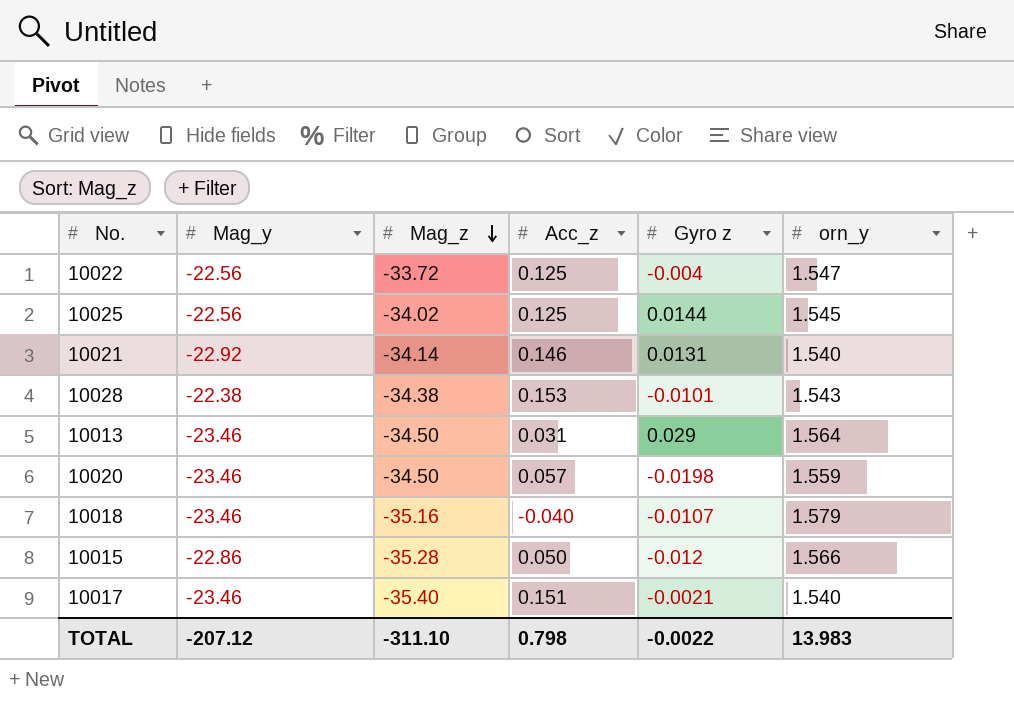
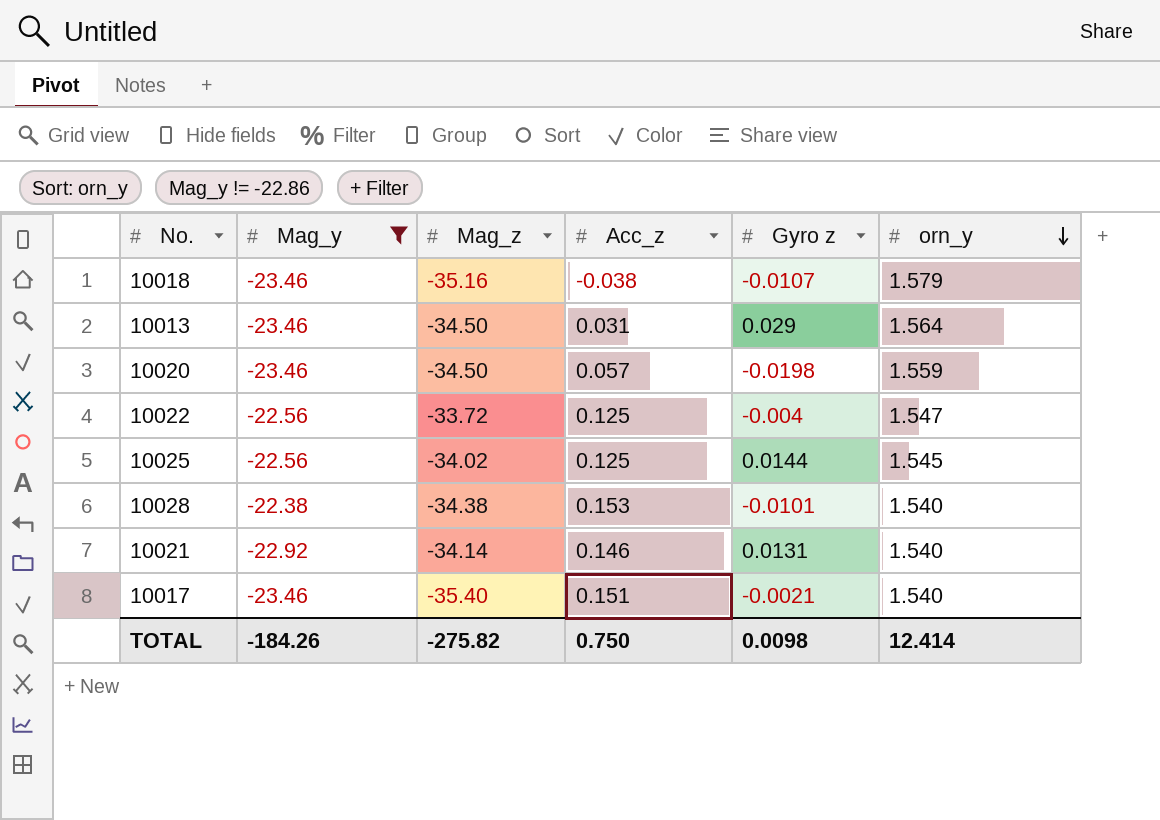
filter: none -> Mag_y != -22.86
row order: Mag_z descending -> orn_y descending
10018 | Acc_z: -0.040 -> -0.038
10028 | orn_y: 1.543 -> 1.540
TOTAL | Mag_y: -207.12 -> -184.26
TOTAL | Mag_z: -311.10 -> -275.82
TOTAL | Acc_z: 0.798 -> 0.750
TOTAL | Gyro z: -0.0022 -> 0.0098
TOTAL | orn_y: 13.983 -> 12.414

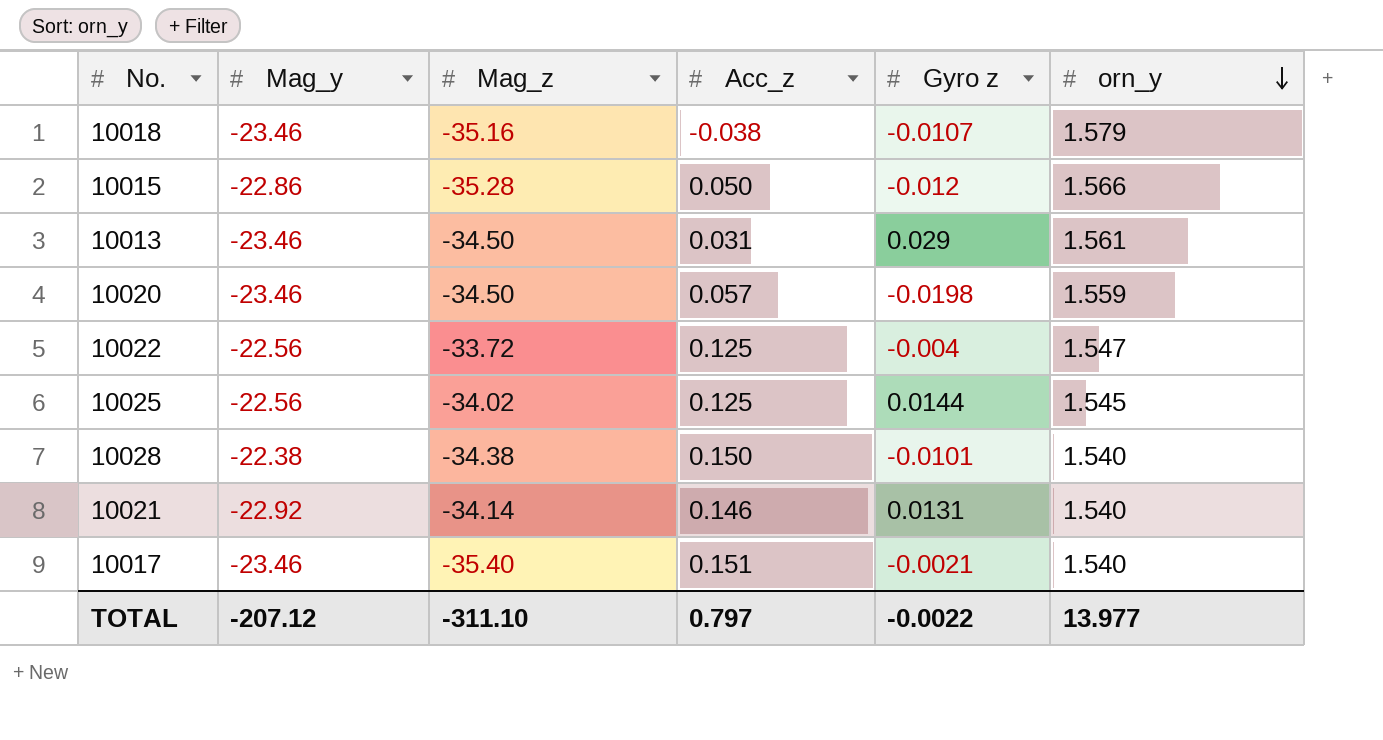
filter: Mag_y != -22.86 -> none
10013 | orn_y: 1.564 -> 1.561
10028 | Acc_z: 0.153 -> 0.150
TOTAL | Mag_y: -184.26 -> -207.12
TOTAL | Mag_z: -275.82 -> -311.10
TOTAL | Acc_z: 0.750 -> 0.797
TOTAL | Gyro z: 0.0098 -> -0.0022
TOTAL | orn_y: 12.414 -> 13.977

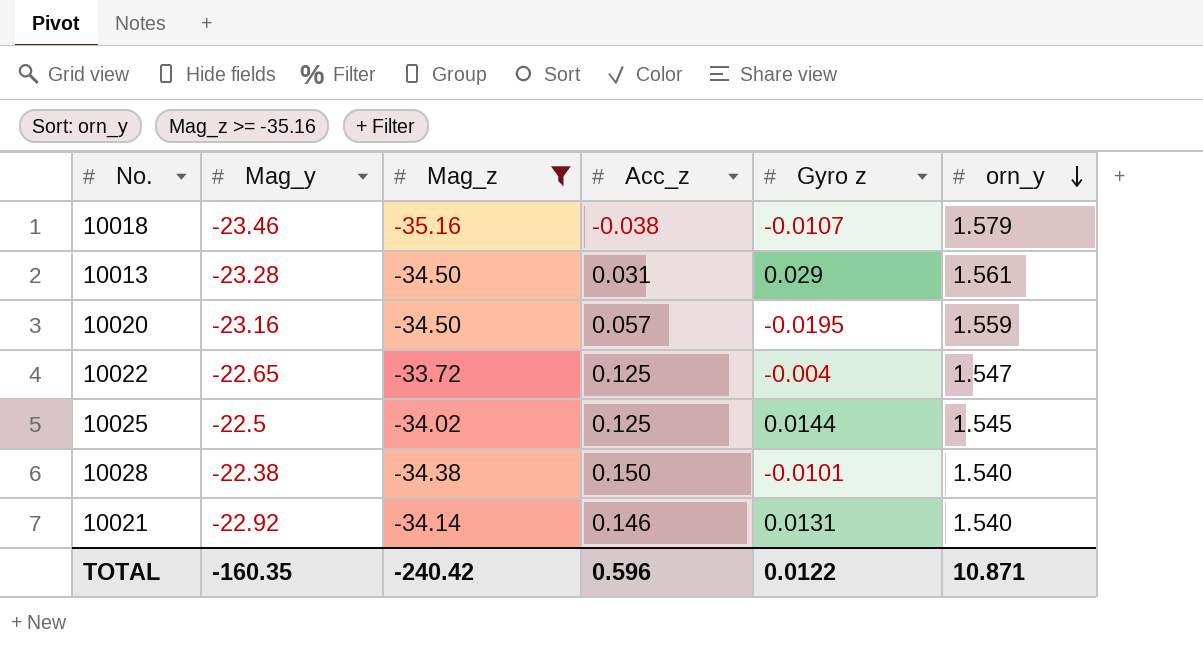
filter: none -> Mag_z >= -35.16
10013 | Mag_y: -23.46 -> -23.28
10020 | Mag_y: -23.46 -> -23.16
10020 | Gyro z: -0.0198 -> -0.0195
10022 | Mag_y: -22.56 -> -22.65
10025 | Mag_y: -22.56 -> -22.5
TOTAL | Mag_y: -207.12 -> -160.35
TOTAL | Mag_z: -311.10 -> -240.42
TOTAL | Acc_z: 0.797 -> 0.596
TOTAL | Gyro z: -0.0022 -> 0.0122
TOTAL | orn_y: 13.977 -> 10.871

